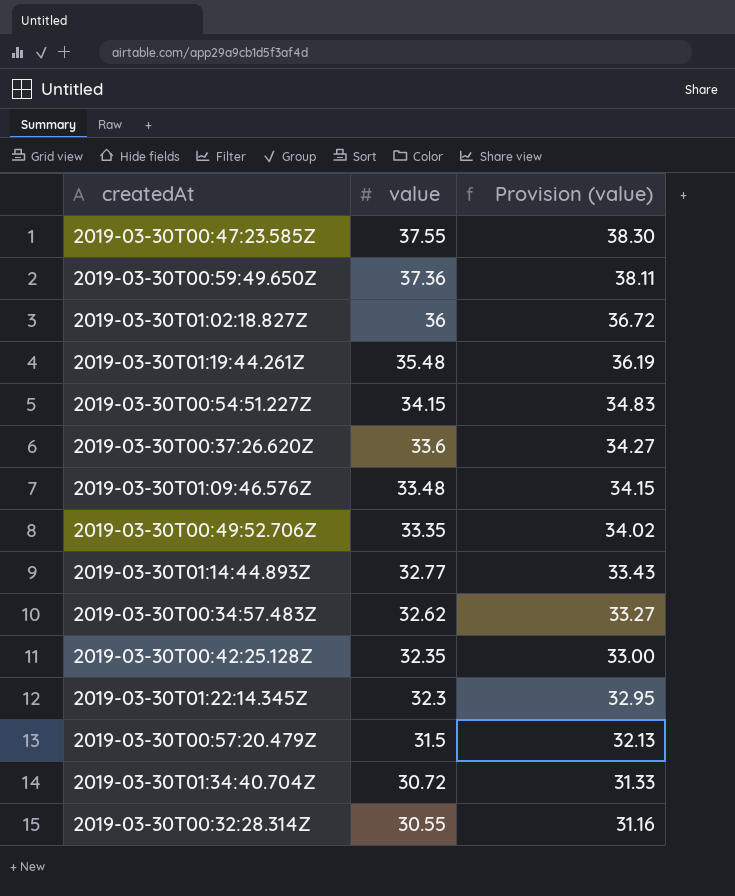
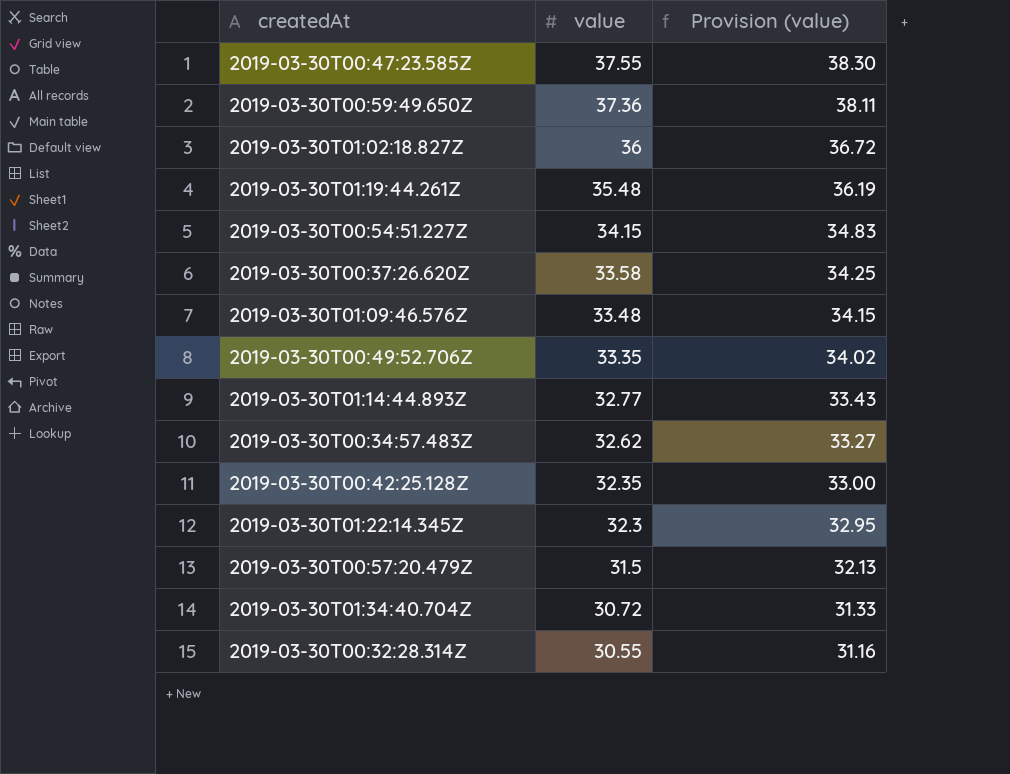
2019-03-30T00:37:26.620Z | value: 33.6 -> 33.58
2019-03-30T00:37:26.620Z | Provision (value): 34.27 -> 34.25

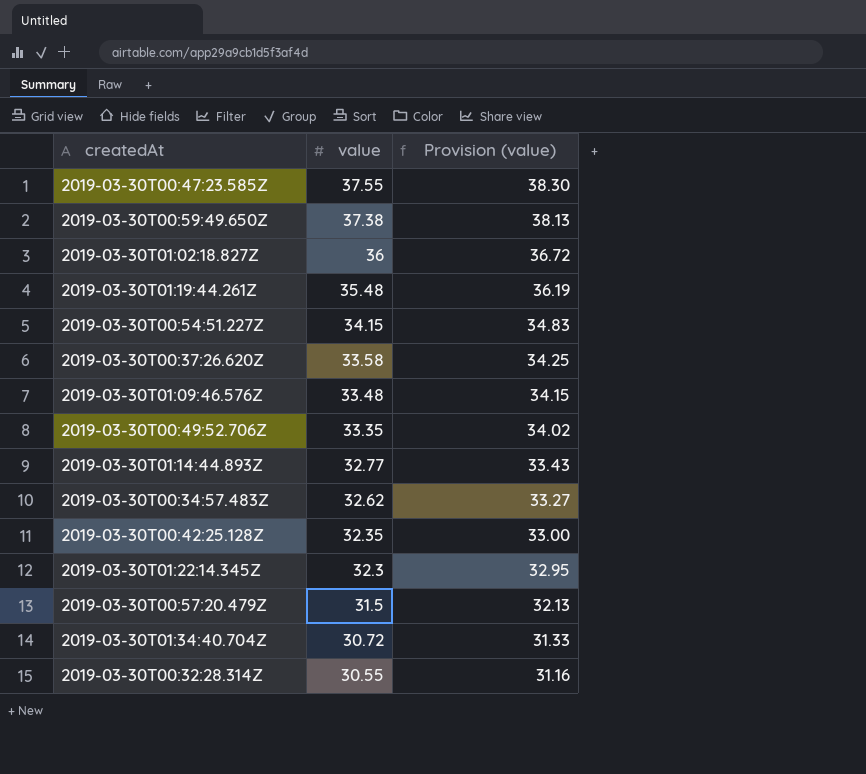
2019-03-30T00:59:49.650Z | value: 37.36 -> 37.38
2019-03-30T00:59:49.650Z | Provision (value): 38.11 -> 38.13

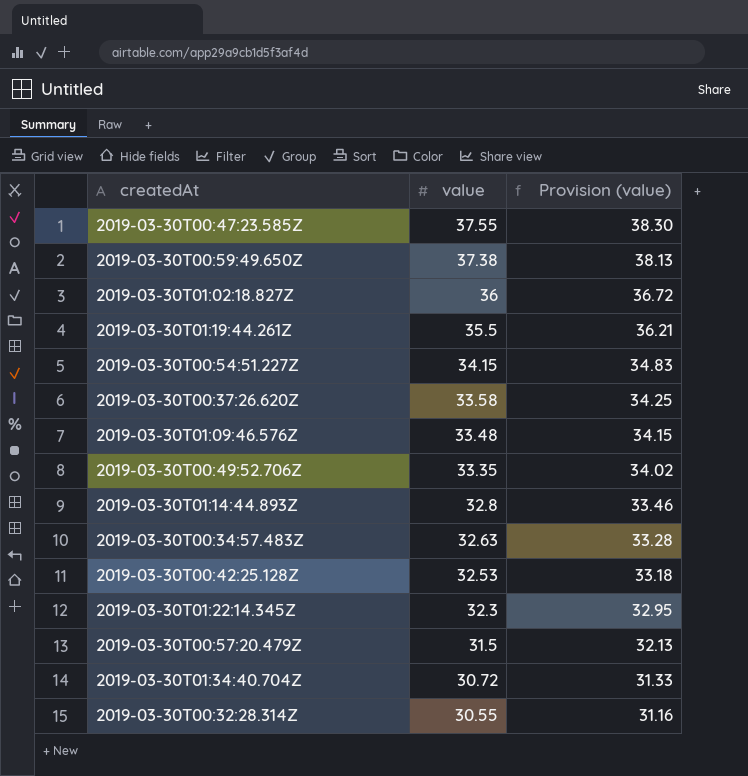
2019-03-30T01:19:44.261Z | value: 35.48 -> 35.5
2019-03-30T01:19:44.261Z | Provision (value): 36.19 -> 36.21
2019-03-30T01:14:44.893Z | value: 32.77 -> 32.8
2019-03-30T01:14:44.893Z | Provision (value): 33.43 -> 33.46
2019-03-30T00:34:57.483Z | value: 32.62 -> 32.63
2019-03-30T00:34:57.483Z | Provision (value): 33.27 -> 33.28
2019-03-30T00:42:25.128Z | value: 32.35 -> 32.53
2019-03-30T00:42:25.128Z | Provision (value): 33.00 -> 33.18

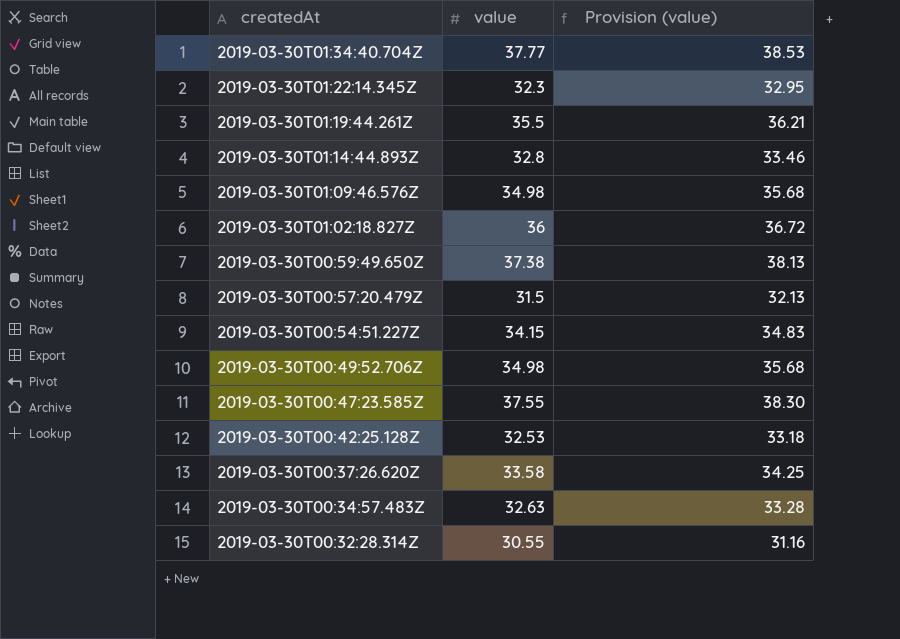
row order: value descending -> createdAt descending
2019-03-30T01:34:40.704Z | value: 30.72 -> 37.77
2019-03-30T01:34:40.704Z | Provision (value): 31.33 -> 38.53
2019-03-30T01:09:46.576Z | value: 33.48 -> 34.98
2019-03-30T01:09:46.576Z | Provision (value): 34.15 -> 35.68
2019-03-30T00:49:52.706Z | value: 33.35 -> 34.98
2019-03-30T00:49:52.706Z | Provision (value): 34.02 -> 35.68

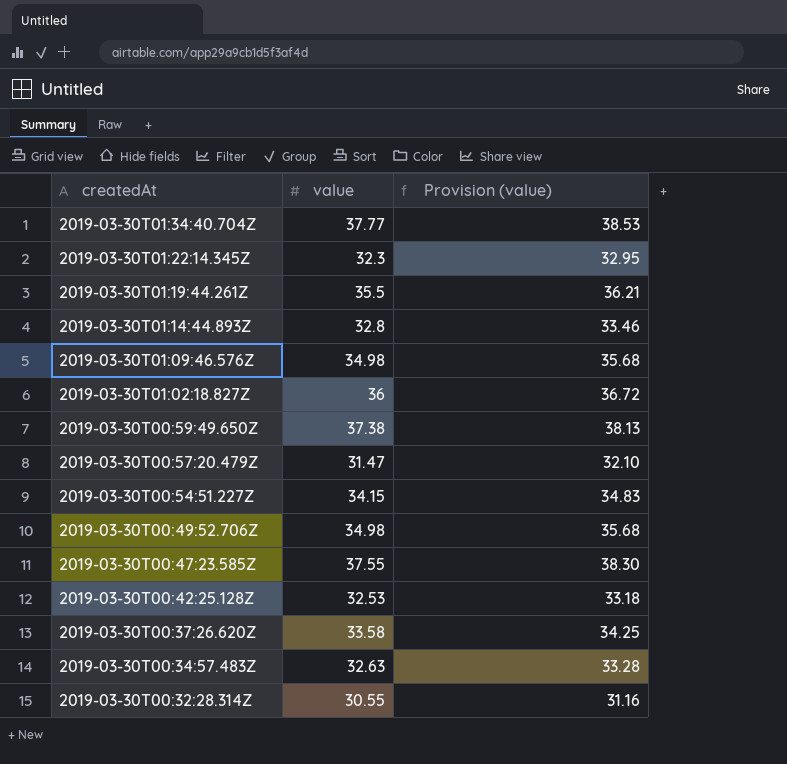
2019-03-30T00:57:20.479Z | value: 31.5 -> 31.47
2019-03-30T00:57:20.479Z | Provision (value): 32.13 -> 32.10

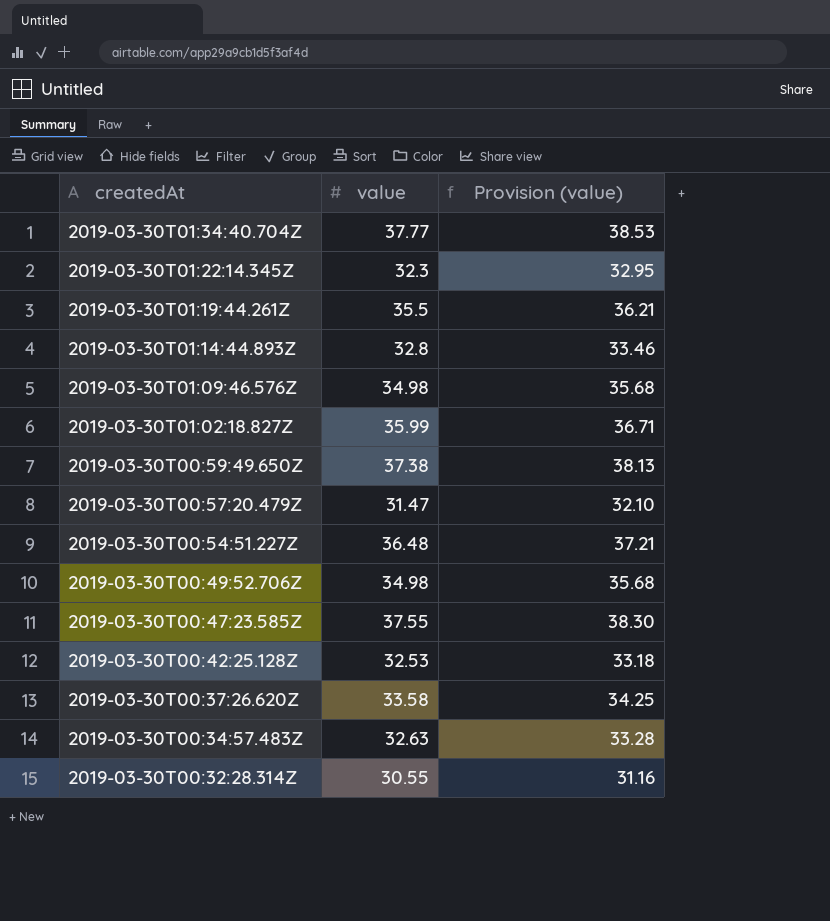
2019-03-30T01:02:18.827Z | value: 36 -> 35.99
2019-03-30T01:02:18.827Z | Provision (value): 36.72 -> 36.71
2019-03-30T00:54:51.227Z | value: 34.15 -> 36.48
2019-03-30T00:54:51.227Z | Provision (value): 34.83 -> 37.21

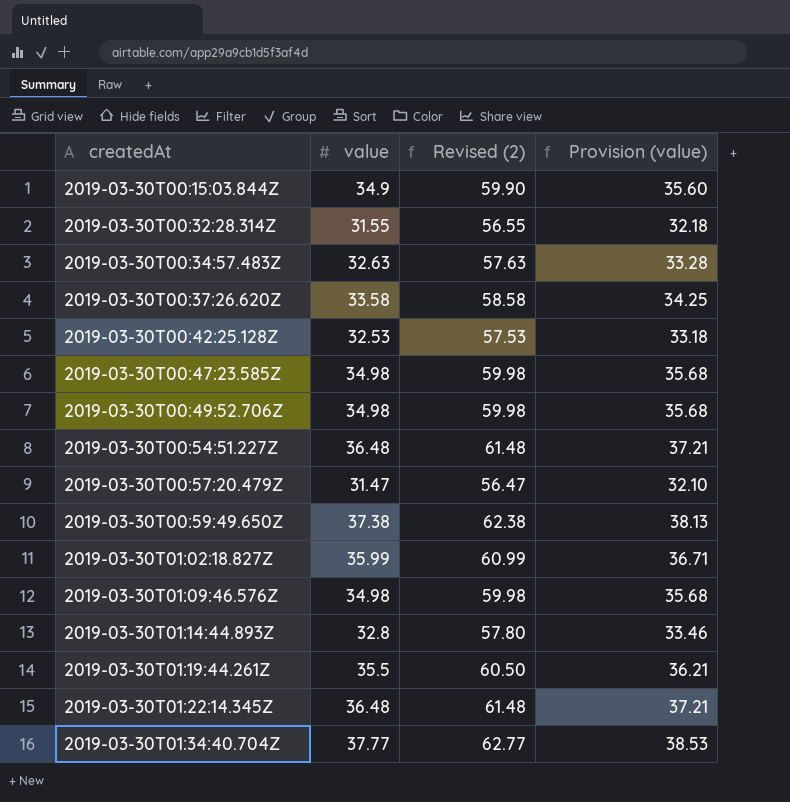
row order: createdAt descending -> createdAt ascending
column Revised (2) | formula: none -> [value] + 25
row 2019-03-30T00:15:03.844Z: none -> 34.9 | 59.90 | 35.60
2019-03-30T00:32:28.314Z | value: 30.55 -> 31.55
2019-03-30T00:32:28.314Z | Provision (value): 31.16 -> 32.18
2019-03-30T00:47:23.585Z | value: 37.55 -> 34.98
2019-03-30T00:47:23.585Z | Provision (value): 38.30 -> 35.68
2019-03-30T01:22:14.345Z | value: 32.3 -> 36.48
2019-03-30T01:22:14.345Z | Provision (value): 32.95 -> 37.21

